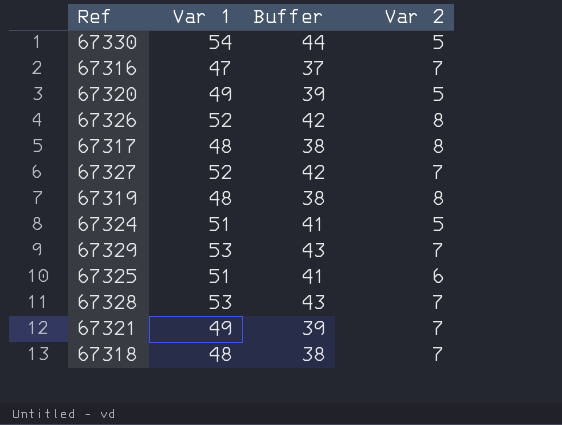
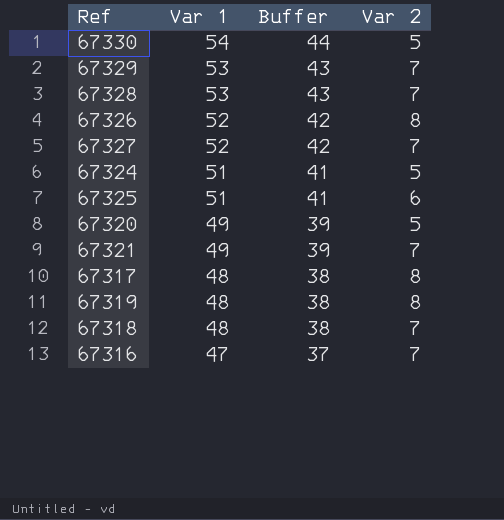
row order: none -> Var 1 descending

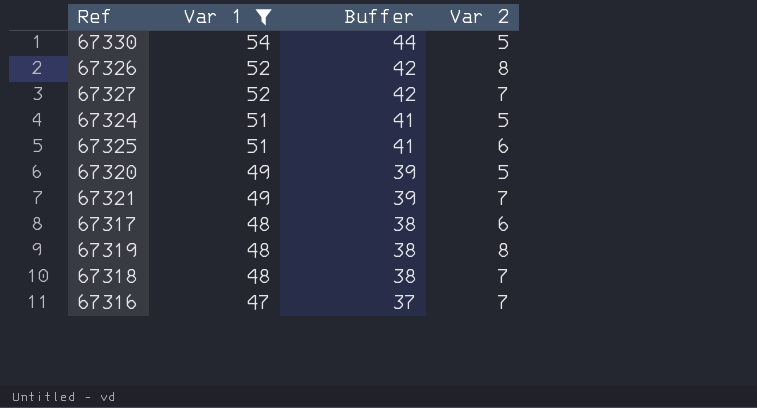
filter: none -> Var 1 != 53
67317 | Var 2: 8 -> 6

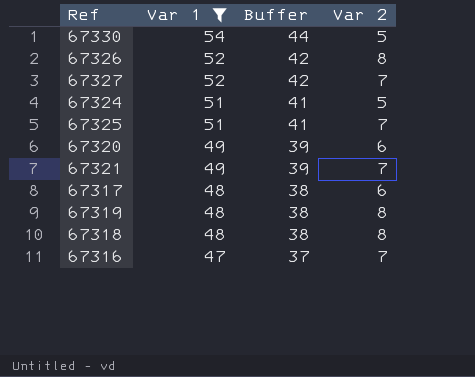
67325 | Var 2: 6 -> 7
67320 | Var 2: 5 -> 6
67318 | Var 2: 7 -> 8

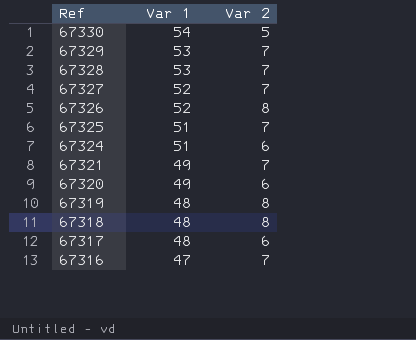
filter: Var 1 != 53 -> none
row order: Var 1 descending -> Ref descending
column Buffer | formula: [Var 1] - 10 -> none
67324 | Var 2: 5 -> 6

